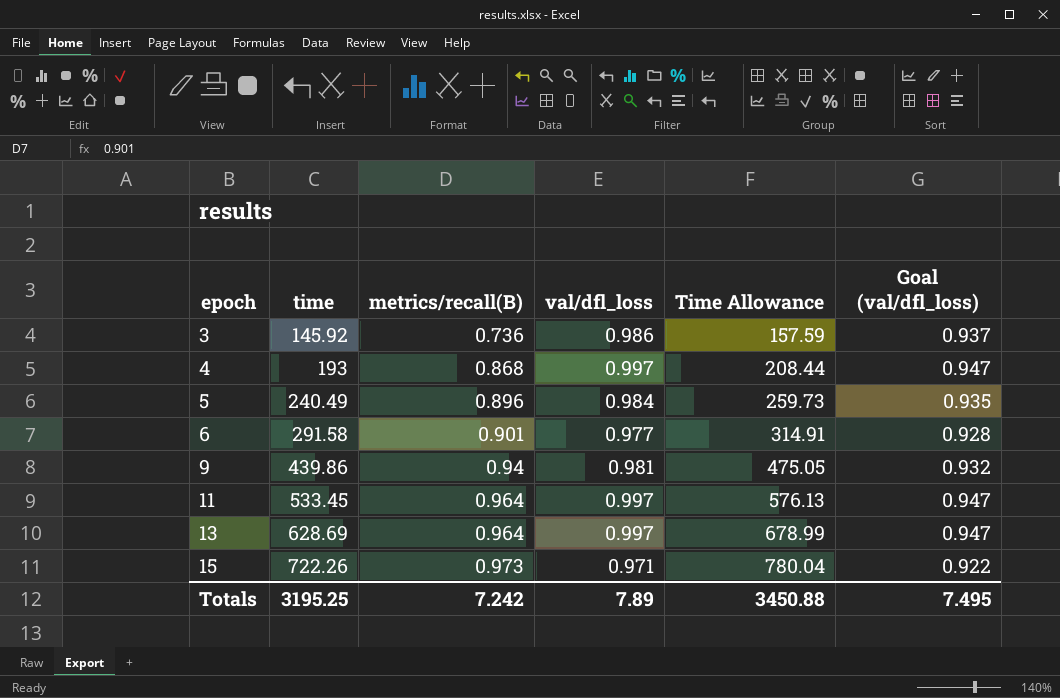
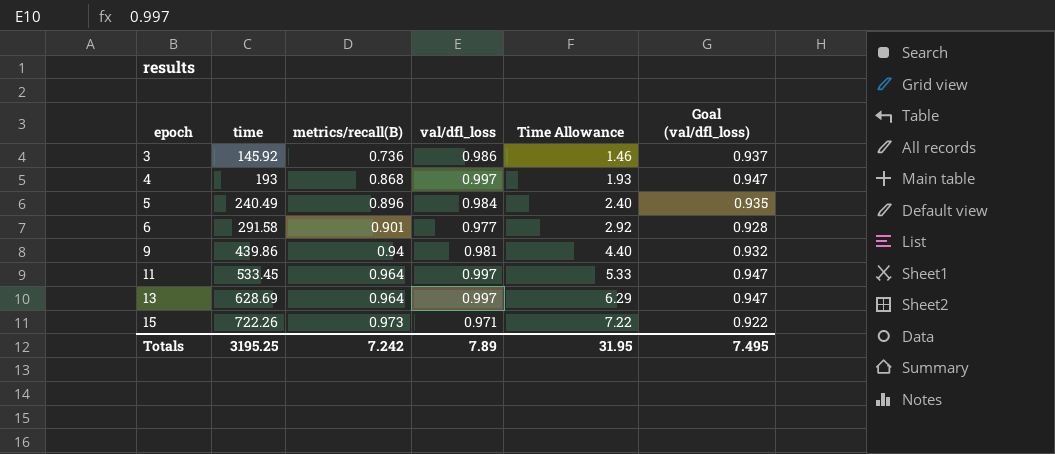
column Time Allowance | formula: [time] * 1.08 -> [time] * 0.01
Totals | Time Allowance: 3450.88 -> 31.95

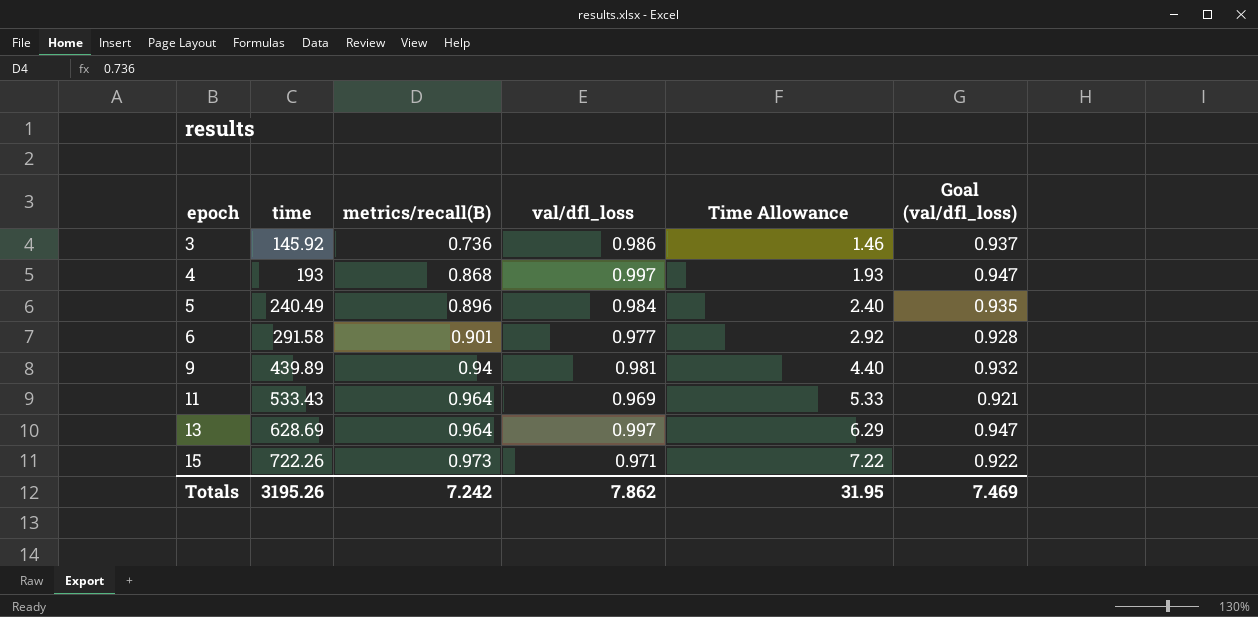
9 | time: 439.86 -> 439.89
11 | time: 533.45 -> 533.43
11 | val/dfl_loss: 0.997 -> 0.969
11 | Goal (val/dfl_loss): 0.947 -> 0.921
Totals | time: 3195.25 -> 3195.26
Totals | val/dfl_loss: 7.89 -> 7.862
Totals | Goal (val/dfl_loss): 7.495 -> 7.469

